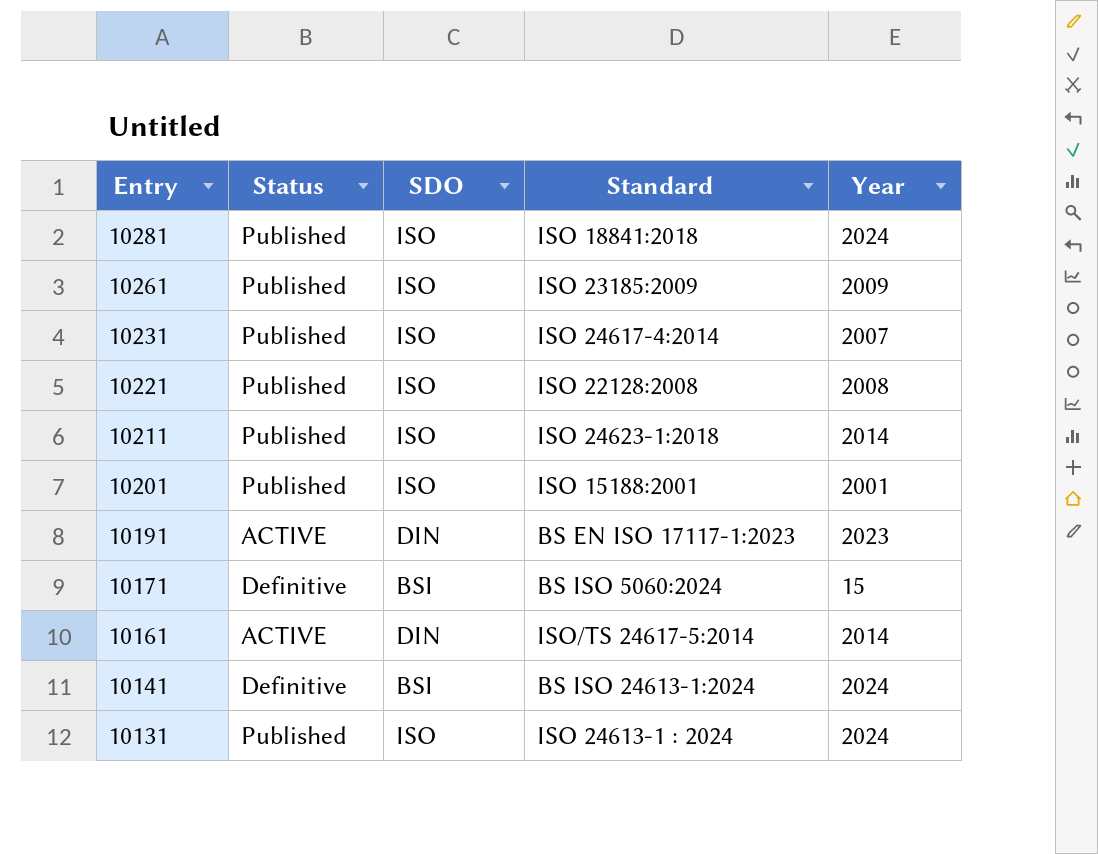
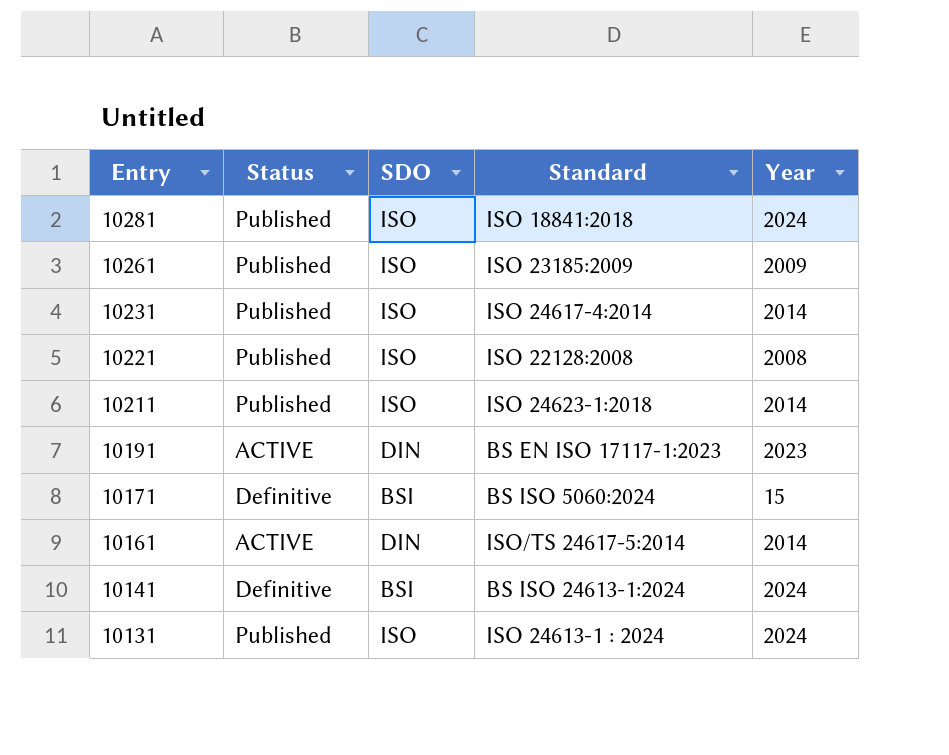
row 10201: Published | ISO | ISO 15188:2001 | 2001 -> none
10231 | Year: 2007 -> 2014

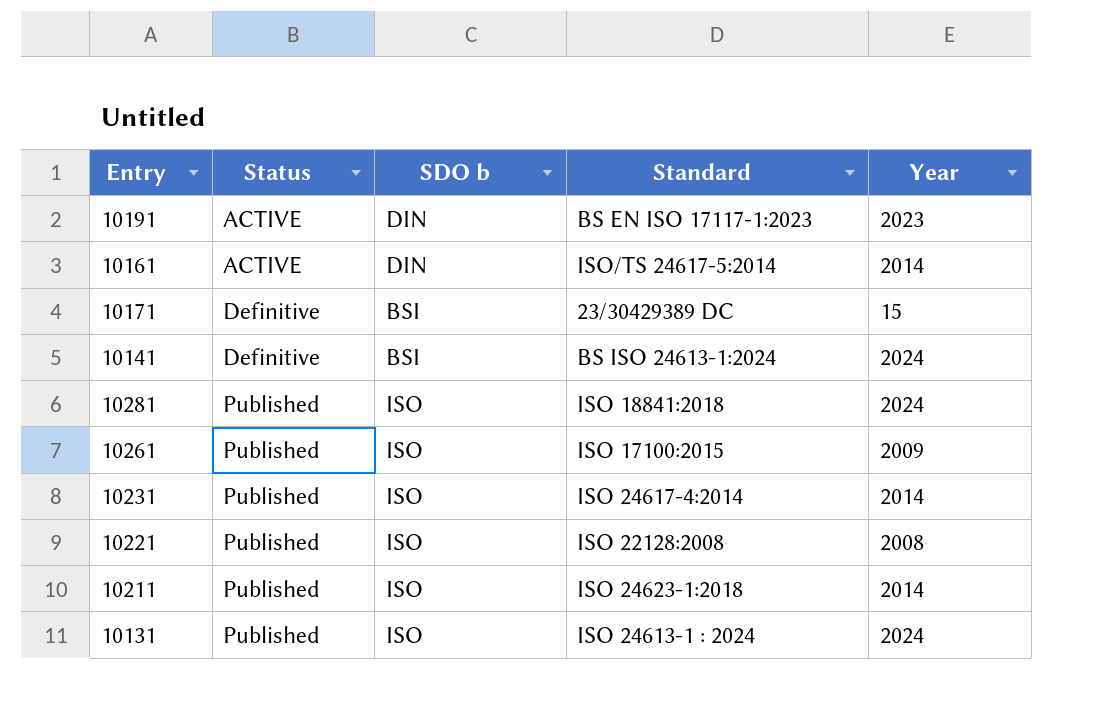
row order: Entry descending -> Status ascending
column name: SDO -> SDO b
10171 | Standard: BS ISO 5060:2024 -> 23/30429389 DC
10261 | Standard: ISO 23185:2009 -> ISO 17100:2015

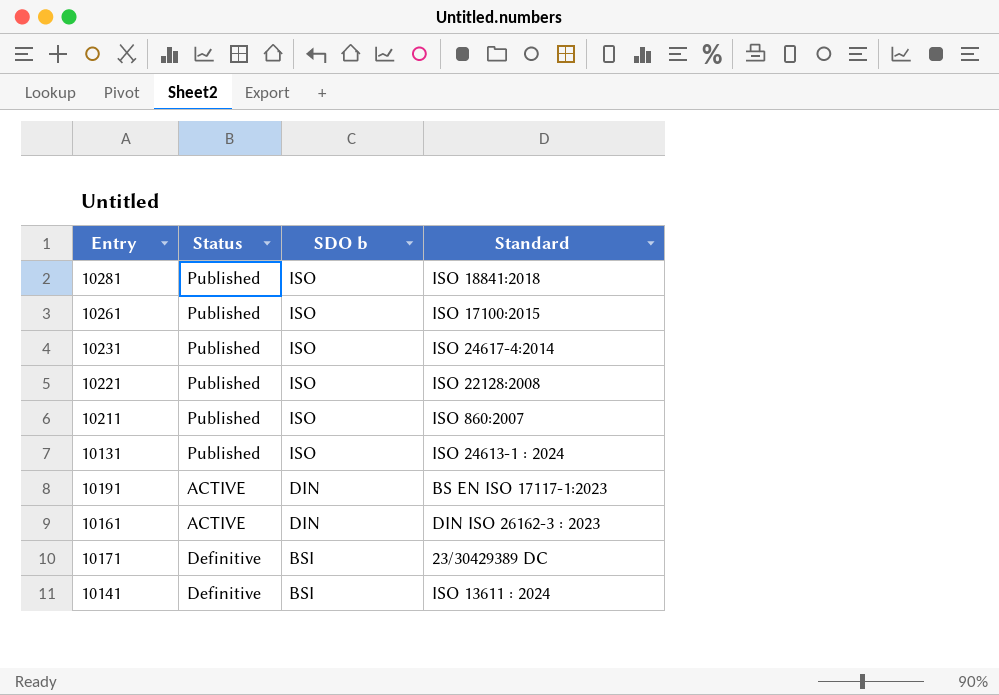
row order: Status ascending -> SDO b descending
column Year | position: 5 -> none
10211 | Standard: ISO 24623-1:2018 -> ISO 860:2007
10161 | Standard: ISO/TS 24617-5:2014 -> DIN ISO 26162-3 : 2023
10141 | Standard: BS ISO 24613-1:2024 -> ISO 13611 : 2024

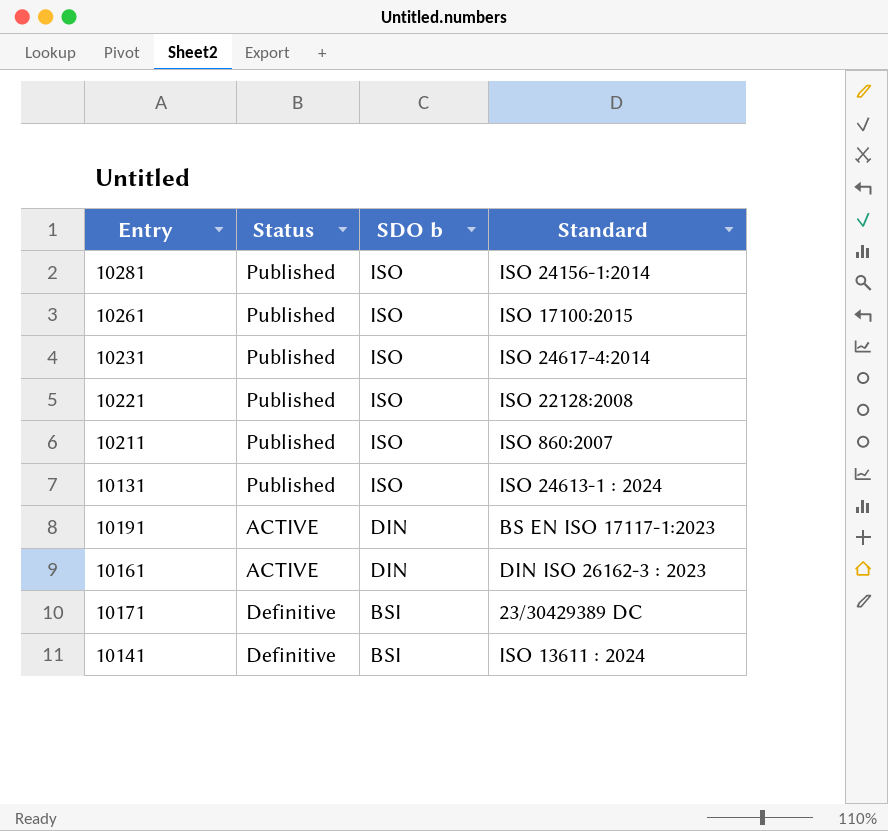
10281 | Standard: ISO 18841:2018 -> ISO 24156-1:2014

